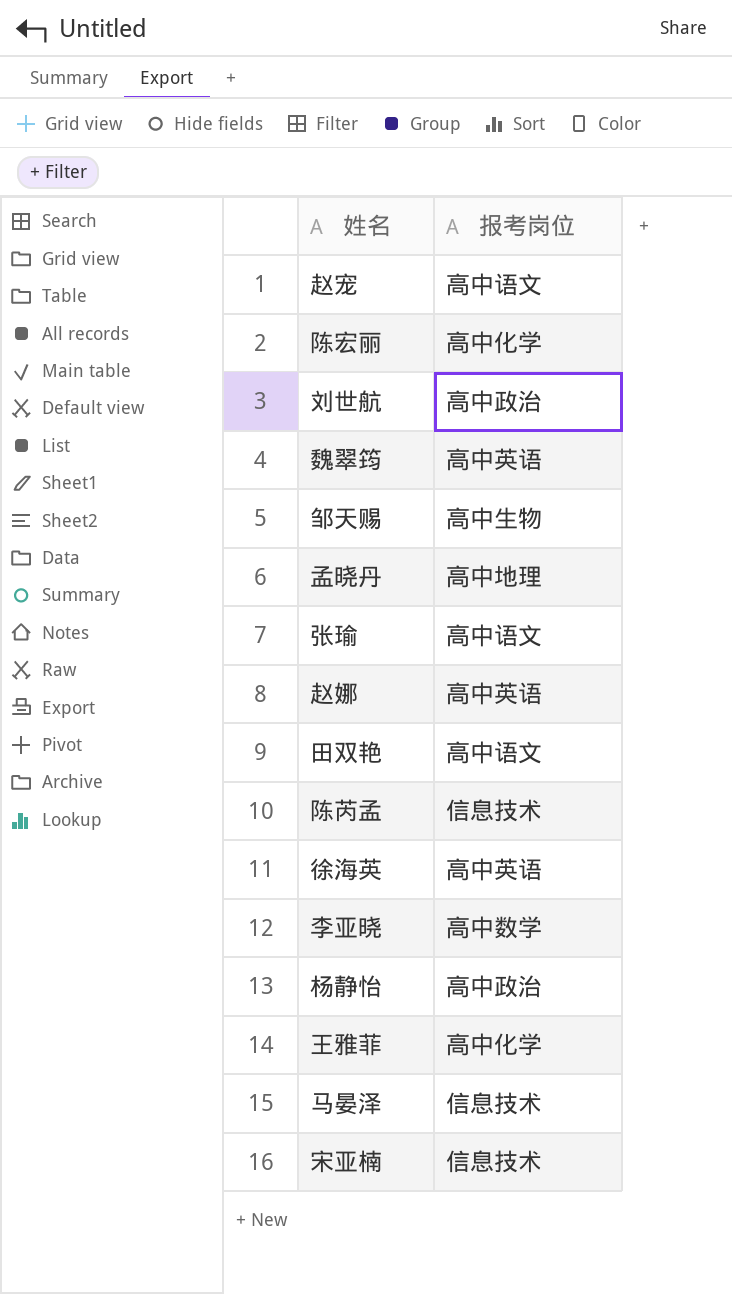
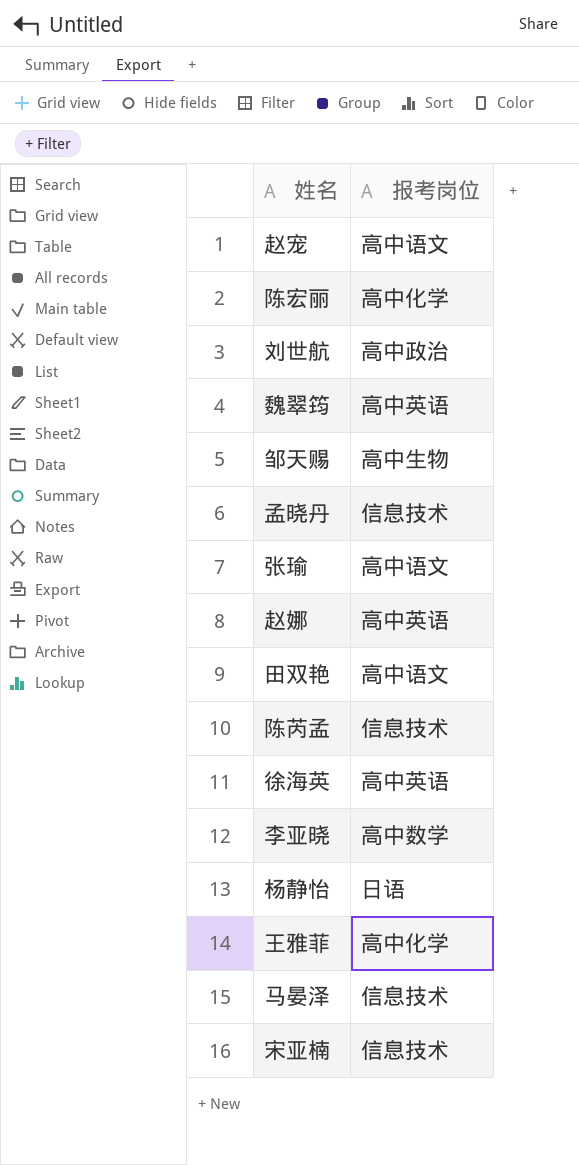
孟晓丹 | 报考岗位: 高中地理 -> 信息技术
杨静怡 | 报考岗位: 高中政治 -> 日语

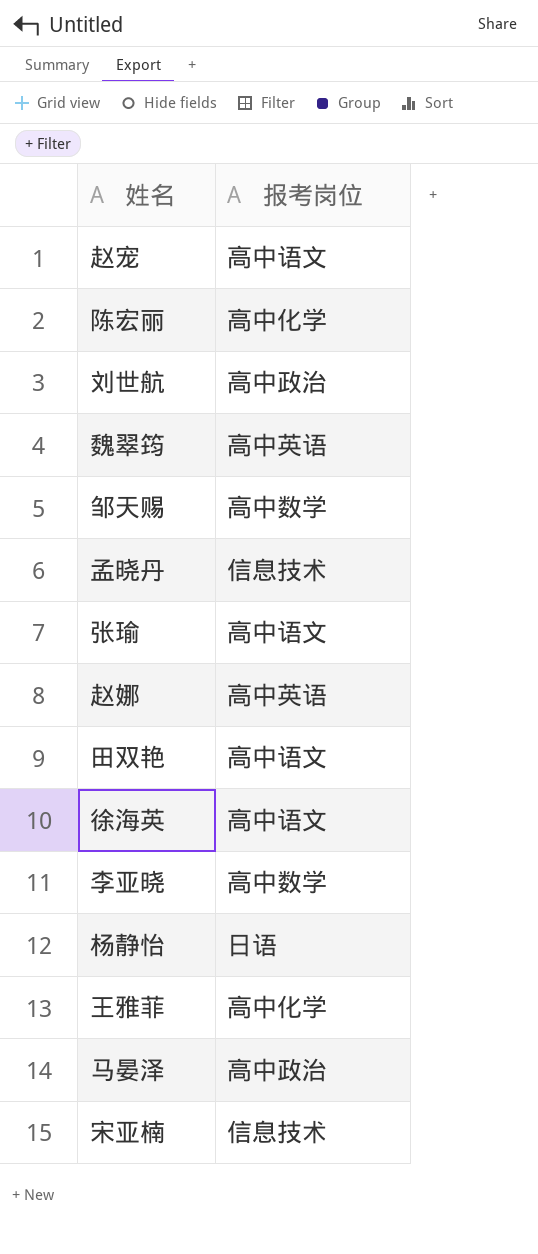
row 陈芮孟: 信息技术 -> none
邹天赐 | 报考岗位: 高中生物 -> 高中数学
徐海英 | 报考岗位: 高中英语 -> 高中语文
马晏泽 | 报考岗位: 信息技术 -> 高中政治

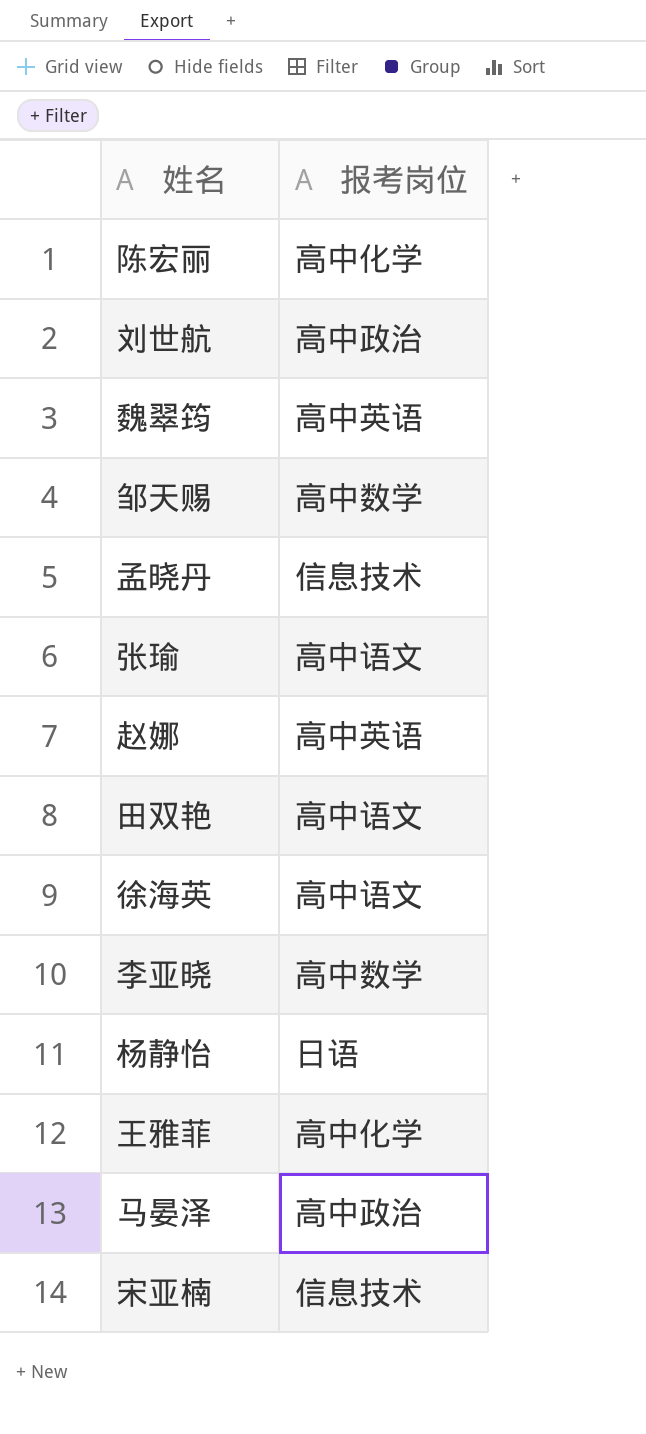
row 赵宠: 高中语文 -> none

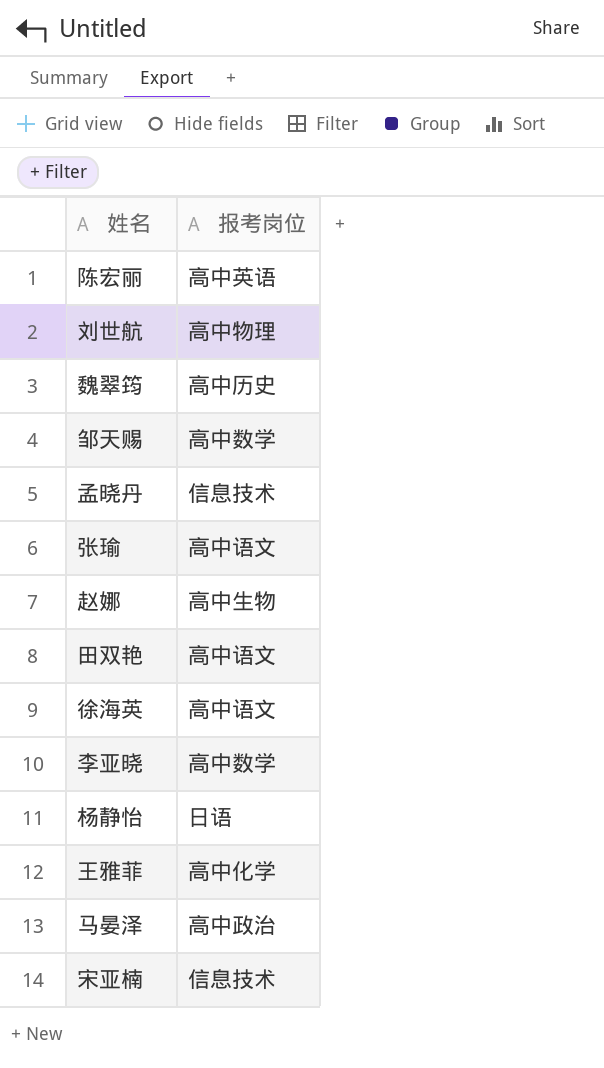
陈宏丽 | 报考岗位: 高中化学 -> 高中英语
刘世航 | 报考岗位: 高中政治 -> 高中物理
魏翠筠 | 报考岗位: 高中英语 -> 高中历史
赵娜 | 报考岗位: 高中英语 -> 高中生物

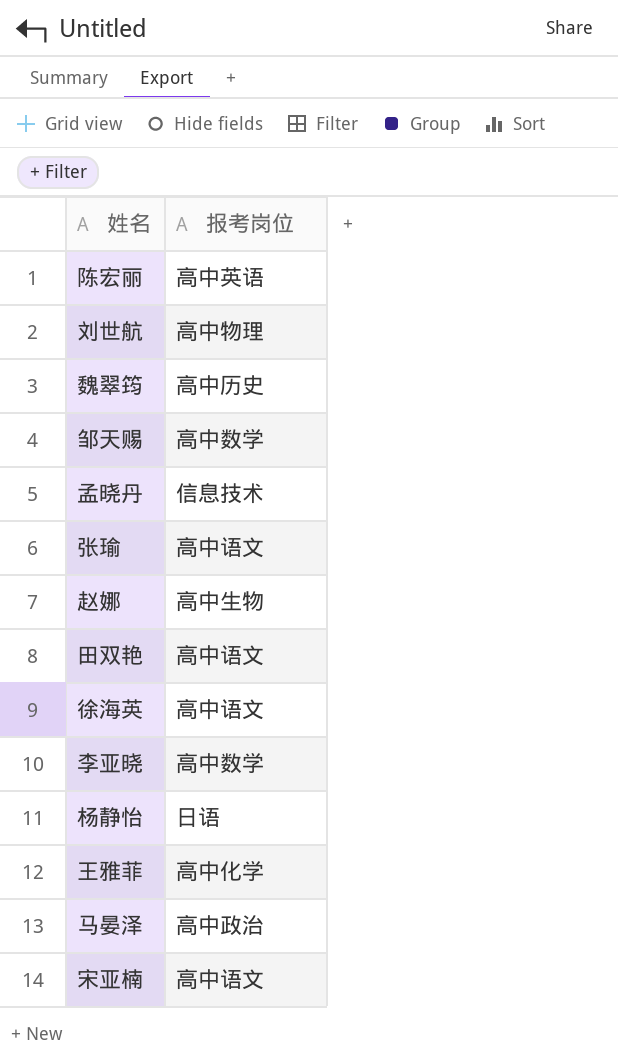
宋亚楠 | 报考岗位: 信息技术 -> 高中语文

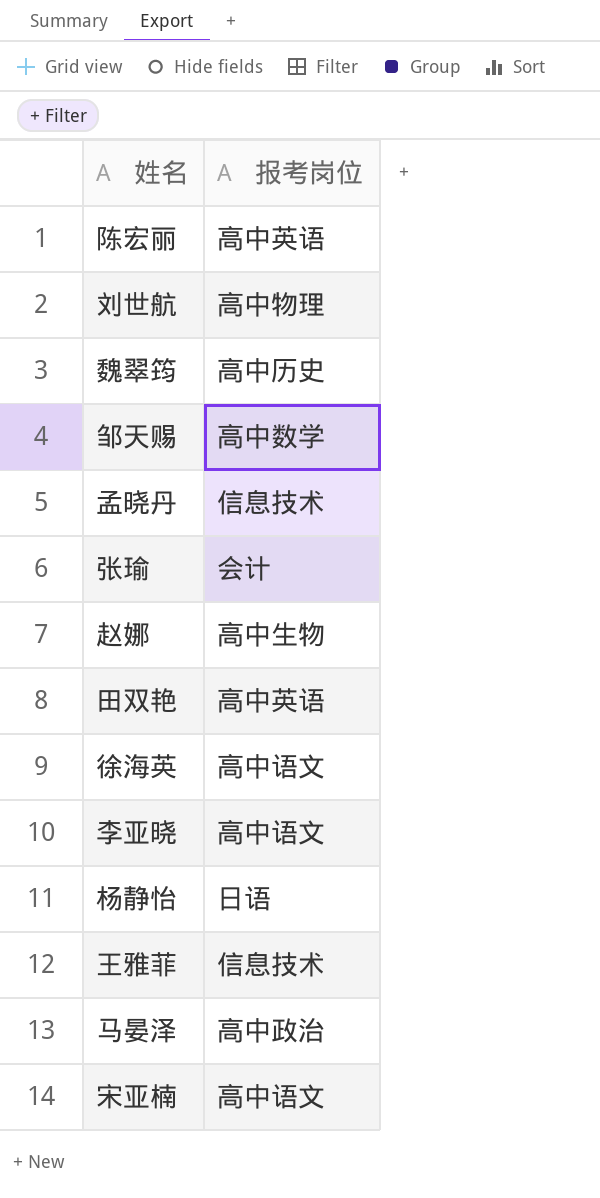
张瑜 | 报考岗位: 高中语文 -> 会计
田双艳 | 报考岗位: 高中语文 -> 高中英语
李亚晓 | 报考岗位: 高中数学 -> 高中语文
王雅菲 | 报考岗位: 高中化学 -> 信息技术

